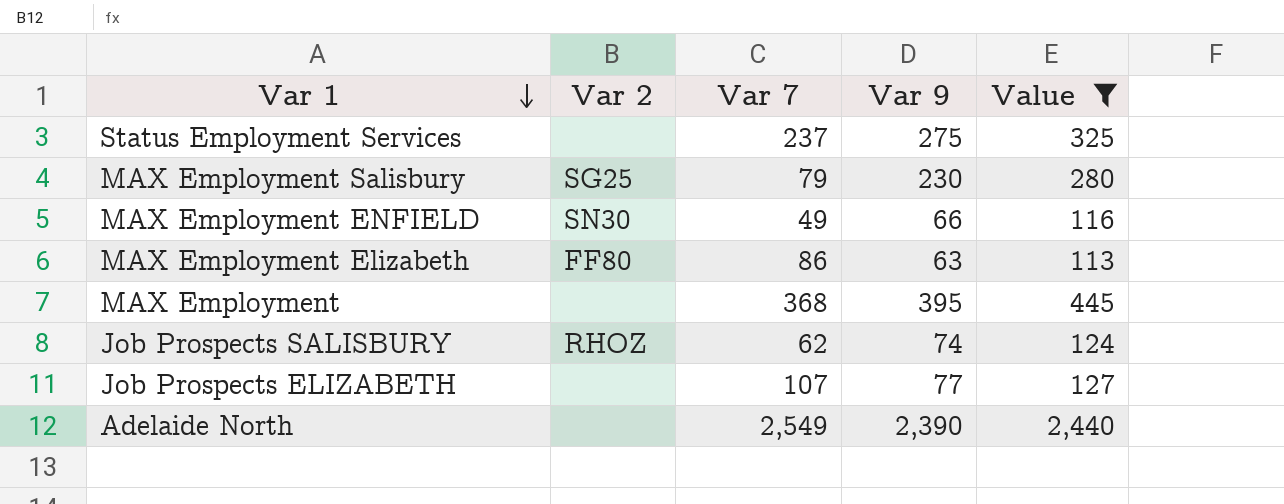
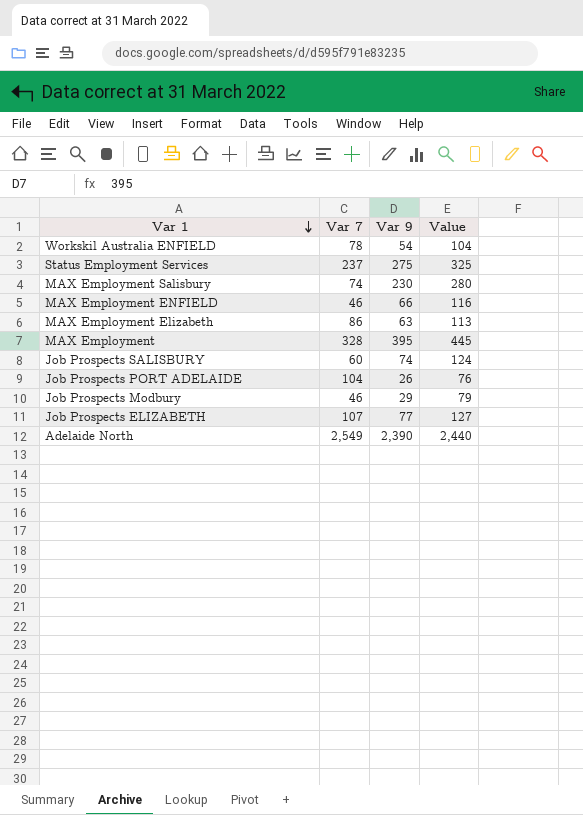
filter: Value >= 113 -> none
column Var 2 | position: 2 -> none
MAX Employment Salisbury | Var 7: 79 -> 74
MAX Employment ENFIELD | Var 7: 49 -> 46
MAX Employment | Var 7: 368 -> 328
Job Prospects SALISBURY | Var 7: 62 -> 60

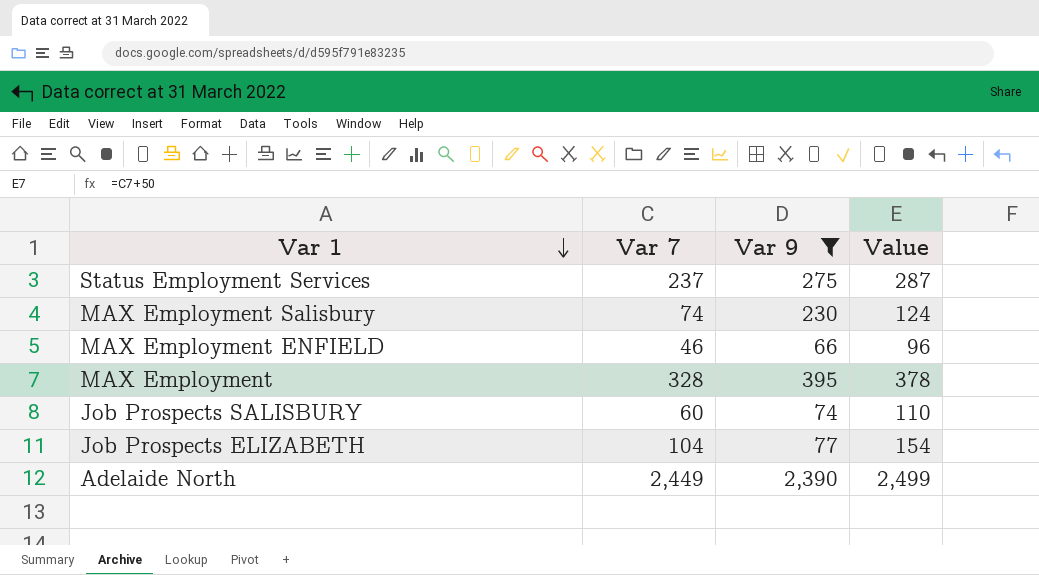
filter: none -> Var 9 >= 66
column Value | formula: [Var 9] + 50 -> [Var 7] + 50
Job Prospects ELIZABETH | Var 7: 107 -> 104
Adelaide North | Var 7: 2,549 -> 2,449

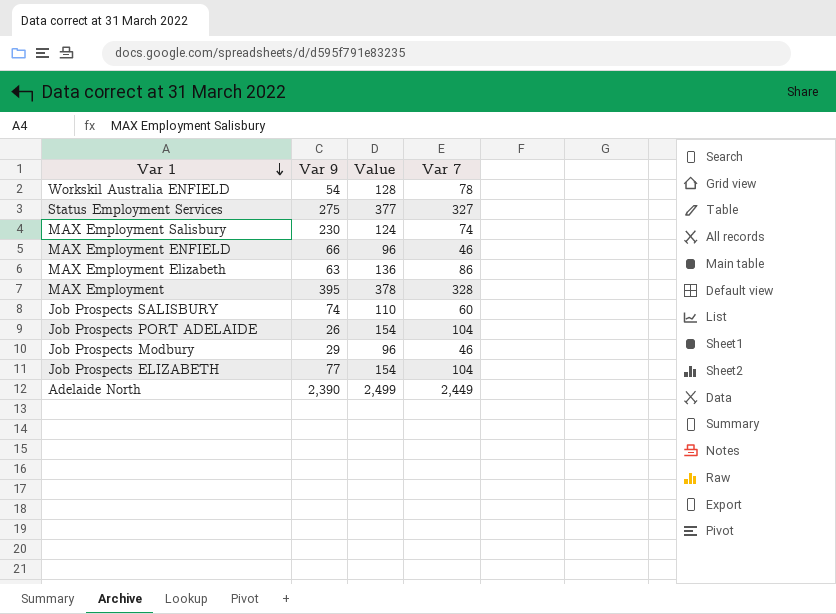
filter: Var 9 >= 66 -> none
column Var 7 | position: 2 -> 4
Status Employment Services | Value: 287 -> 377
Status Employment Services | Var 7: 237 -> 327

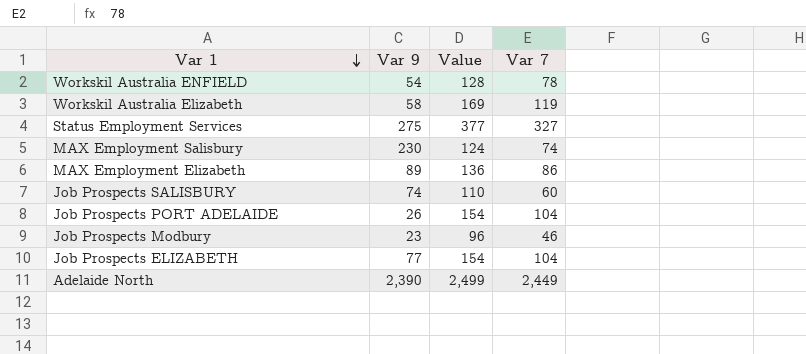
row MAX Employment ENFIELD: 66 | 96 | 46 -> none
row MAX Employment: 395 | 378 | 328 -> none
row Workskil Australia Elizabeth: none -> 58 | 169 | 119
MAX Employment Elizabeth | Var 9: 63 -> 89
Job Prospects Modbury | Var 9: 29 -> 23

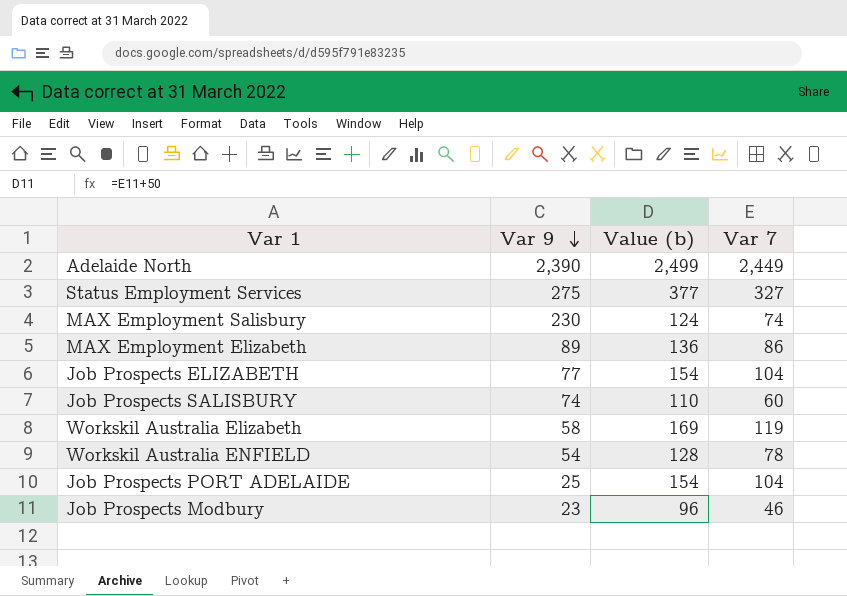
row order: Var 1 descending -> Var 9 descending
column name: Value -> Value (b)
Job Prospects PORT ADELAIDE | Var 9: 26 -> 25

